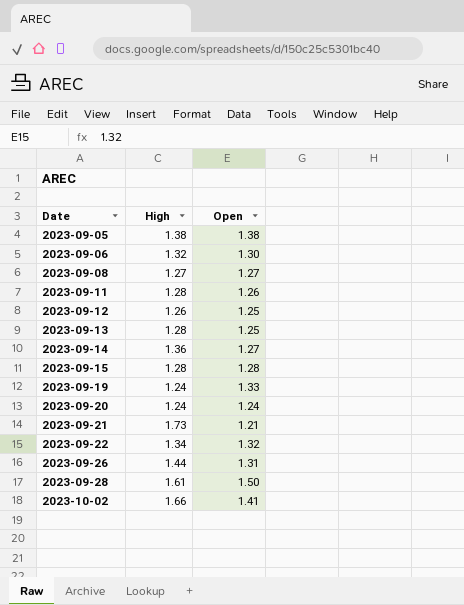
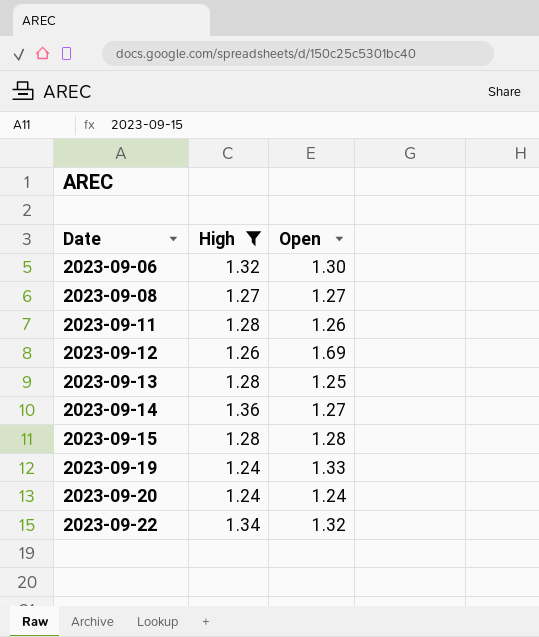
filter: none -> High <= 1.36
2023-09-12 | Open: 1.25 -> 1.69

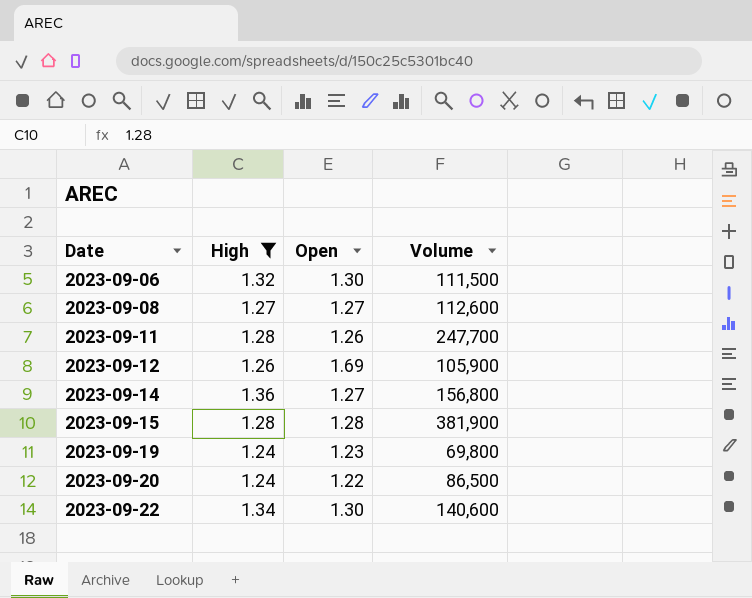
column Volume | position: none -> 4
row 2023-09-13: 1.28 | 1.25 -> none
2023-09-19 | Open: 1.33 -> 1.23
2023-09-20 | Open: 1.24 -> 1.22
2023-09-22 | Open: 1.32 -> 1.30

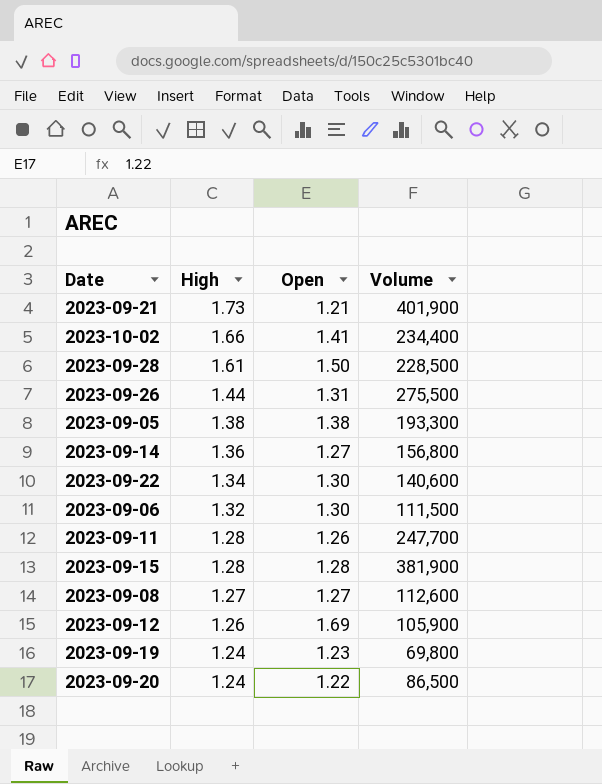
filter: High <= 1.36 -> none
row order: Date ascending -> High descending

